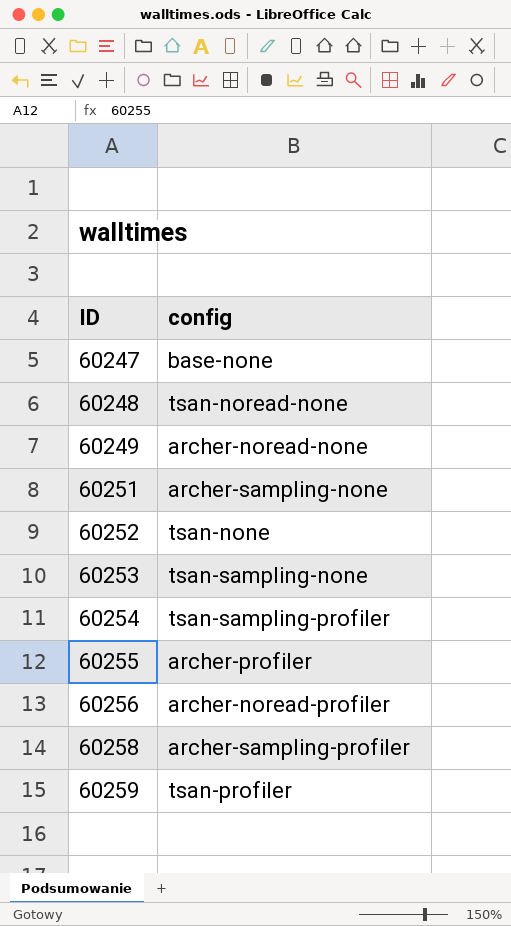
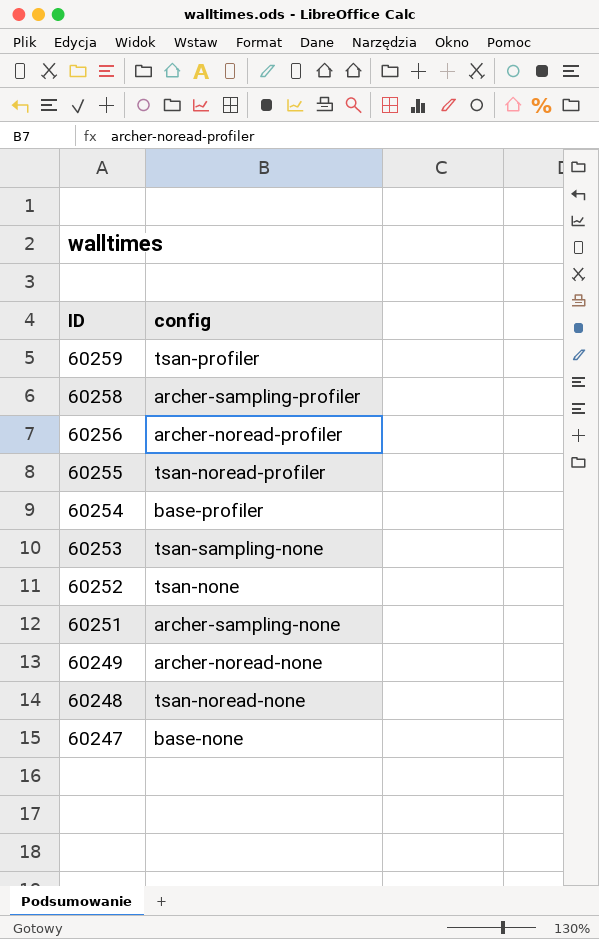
row order: ID ascending -> ID descending
60255 | config: archer-profiler -> tsan-noread-profiler
60254 | config: tsan-sampling-profiler -> base-profiler

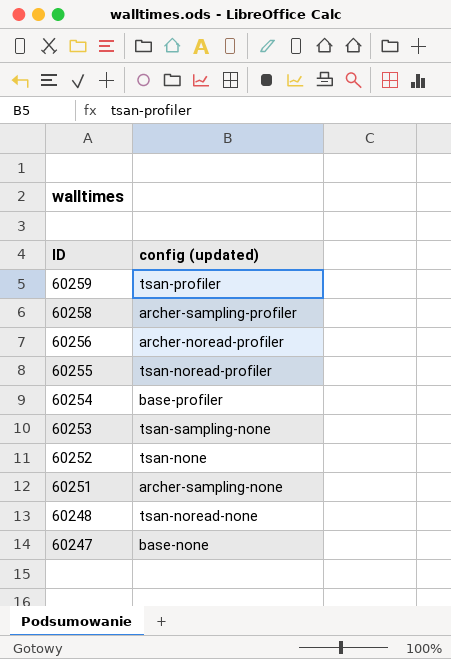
column name: config -> config (updated)
row 60249: archer-noread-none -> none

